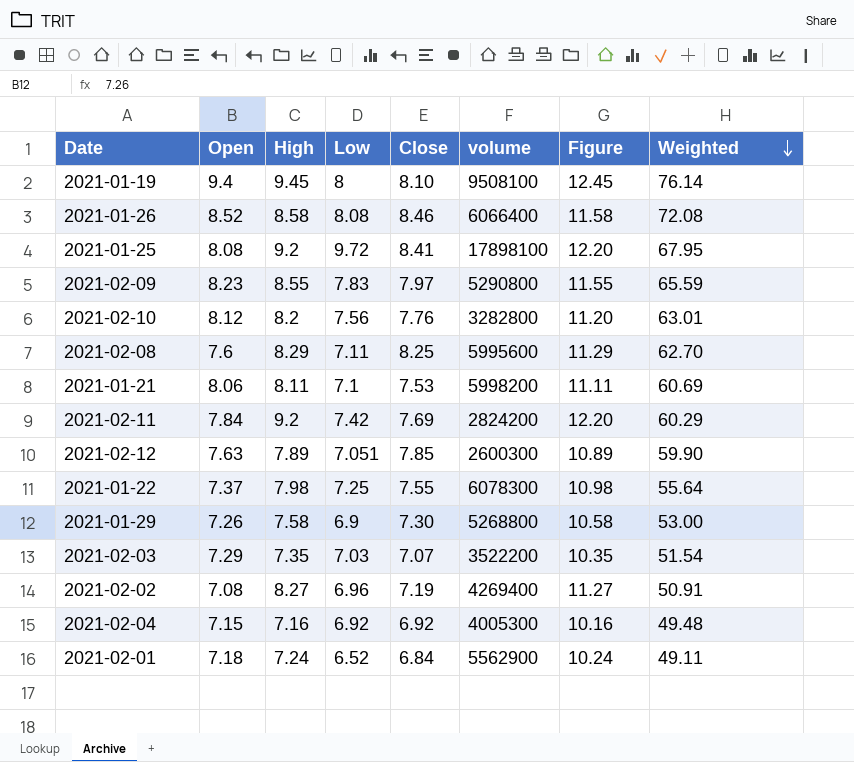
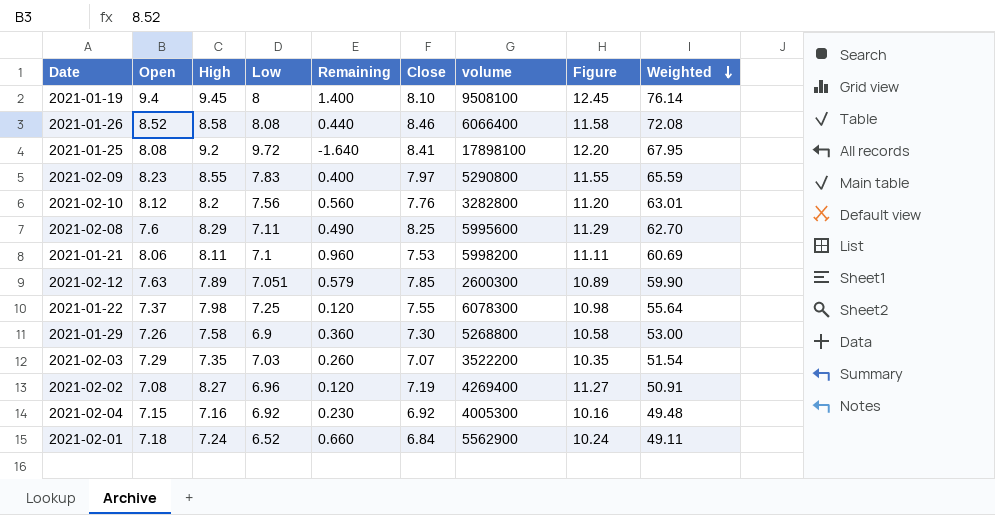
column Remaining | formula: none -> [Open] - [Low]
row 2021-02-11: 7.84 | 9.2 | 7.42 | 7.69 | 2824200 | 12.20 | 60.29 -> none

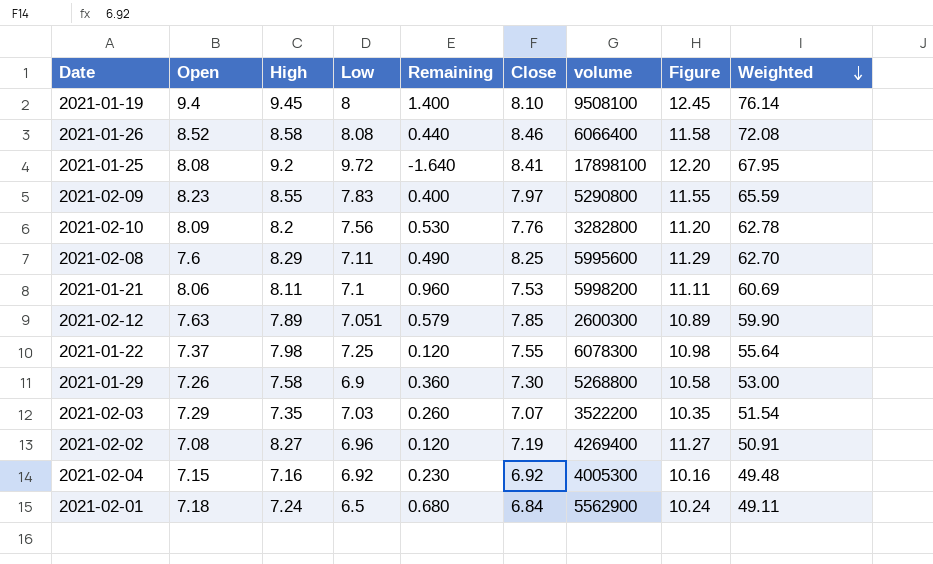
2021-02-10 | Open: 8.12 -> 8.09
2021-02-10 | Remaining: 0.560 -> 0.530
2021-02-10 | Weighted: 63.01 -> 62.78
2021-02-01 | Low: 6.52 -> 6.5
2021-02-01 | Remaining: 0.660 -> 0.680

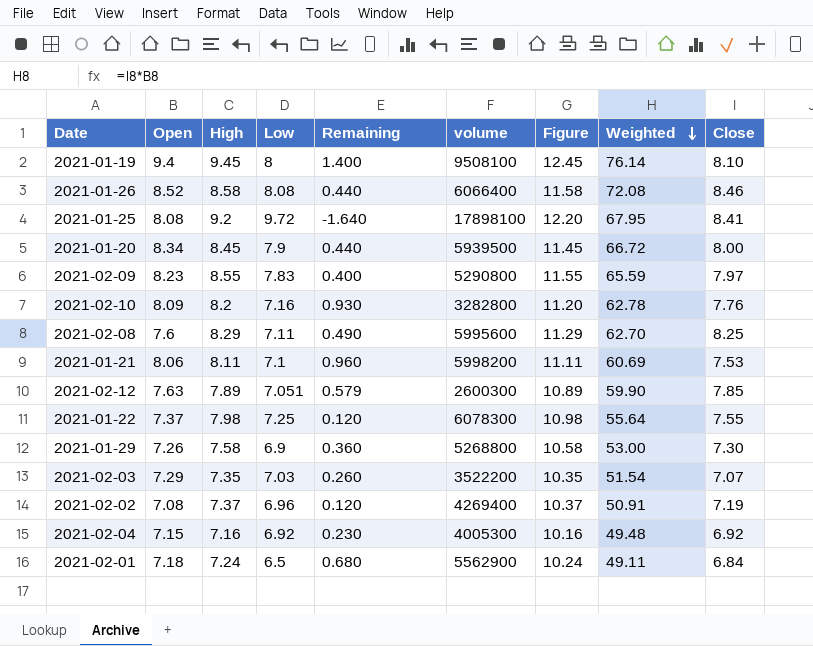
column Close | position: 6 -> 9
row 2021-01-20: none -> 8.34 | 8.45 | 7.9 | 0.440 | 5939500 | 11.45 | 66.72 | 8.00
2021-02-10 | Low: 7.56 -> 7.16
2021-02-10 | Remaining: 0.530 -> 0.930
2021-02-02 | High: 8.27 -> 7.37
2021-02-02 | Figure: 11.27 -> 10.37

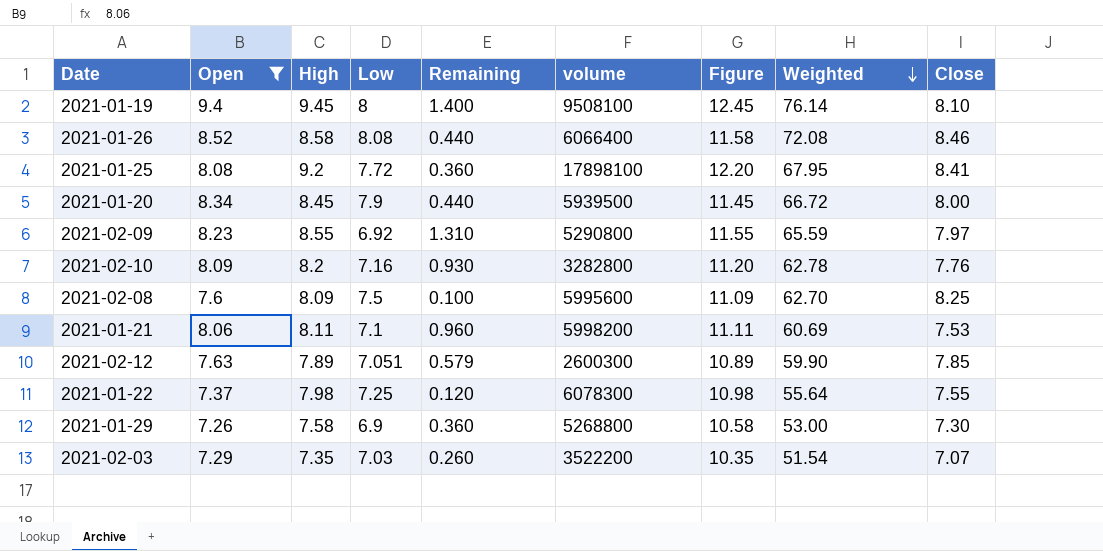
filter: none -> Open >= 7.26
2021-01-25 | Low: 9.72 -> 7.72
2021-01-25 | Remaining: -1.640 -> 0.360
2021-02-09 | Low: 7.83 -> 6.92
2021-02-09 | Remaining: 0.400 -> 1.310
2021-02-08 | High: 8.29 -> 8.09
2021-02-08 | Low: 7.11 -> 7.5
2021-02-08 | Remaining: 0.490 -> 0.100
2021-02-08 | Figure: 11.29 -> 11.09

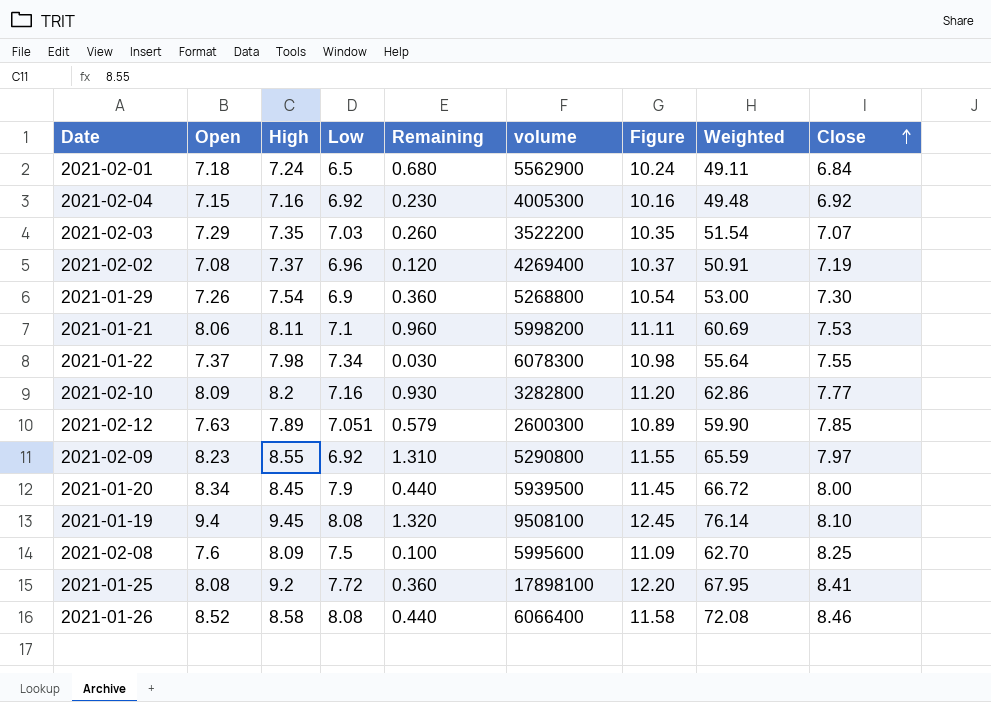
filter: Open >= 7.26 -> none
row order: Weighted descending -> Close ascending
2021-01-29 | High: 7.58 -> 7.54
2021-01-29 | Figure: 10.58 -> 10.54
2021-01-22 | Low: 7.25 -> 7.34
2021-01-22 | Remaining: 0.120 -> 0.030
2021-02-10 | Weighted: 62.78 -> 62.86
2021-02-10 | Close: 7.76 -> 7.77
2021-01-19 | Low: 8 -> 8.08
2021-01-19 | Remaining: 1.400 -> 1.320

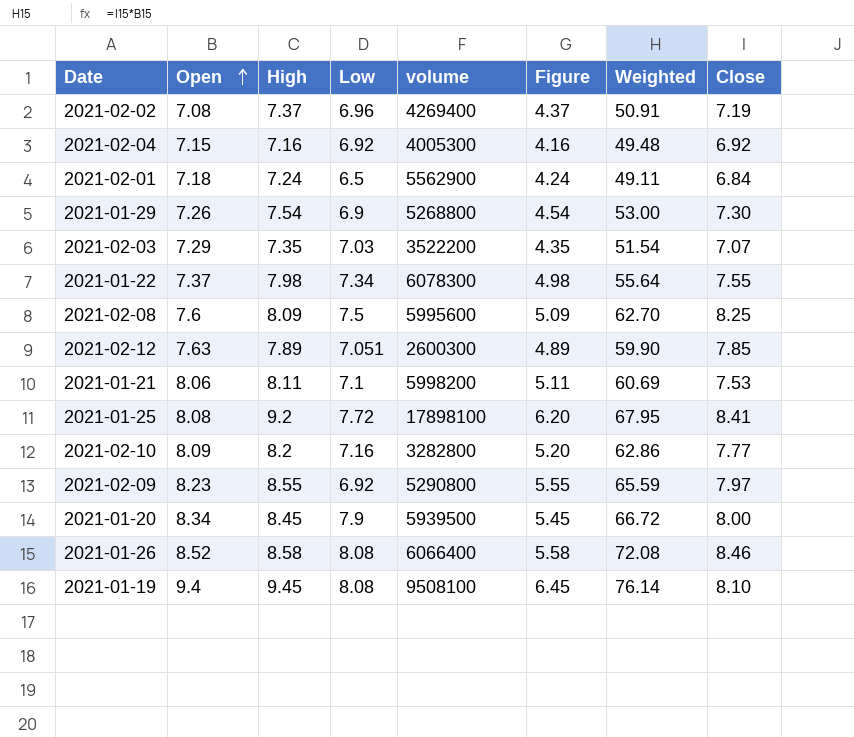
row order: Close ascending -> Open ascending
column Remaining | formula: [Open] - [Low] -> none
column Figure | formula: [High] + 3 -> [High] - 3

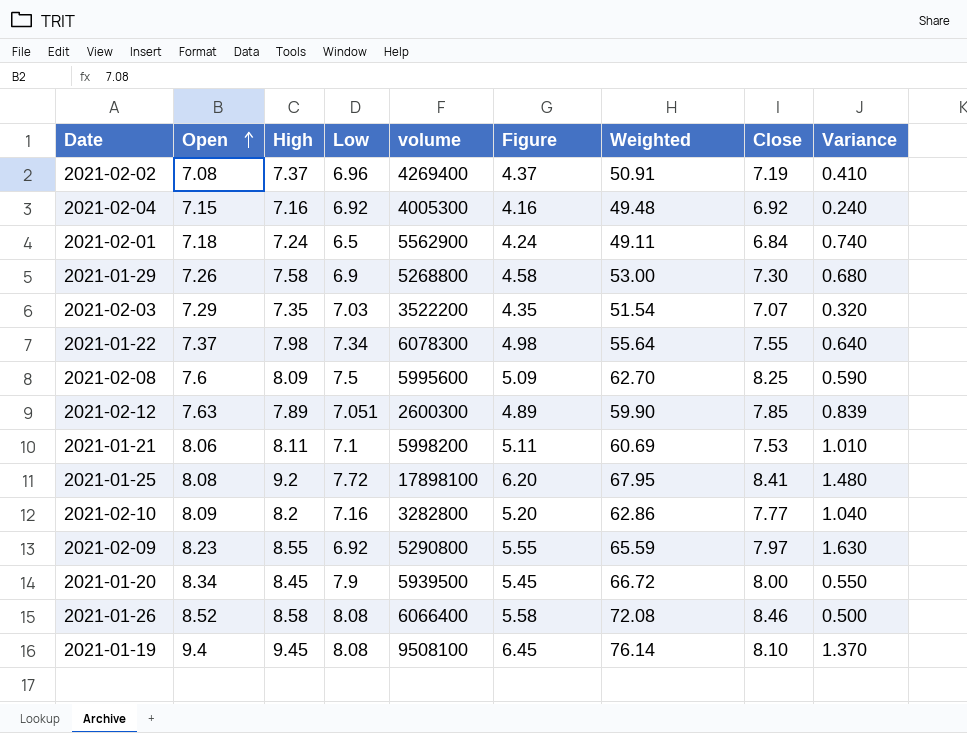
column Variance | formula: none -> [High] - [Low]
2021-01-29 | High: 7.54 -> 7.58
2021-01-29 | Figure: 4.54 -> 4.58

